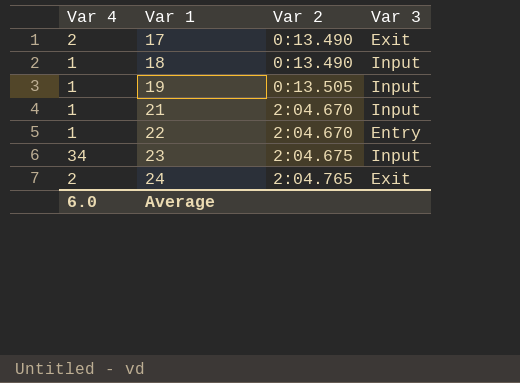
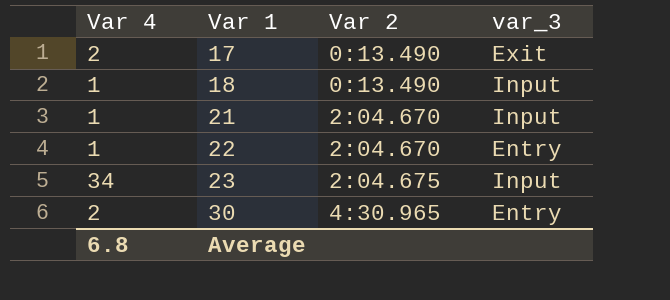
column name: Var 3 -> var_3
row 19: 1 | 0:13.505 | Input -> none
row 24: 2 | 2:04.765 | Exit -> none
row 30: none -> 2 | 4:30.965 | Entry
Average | Var 4: 6.0 -> 6.8

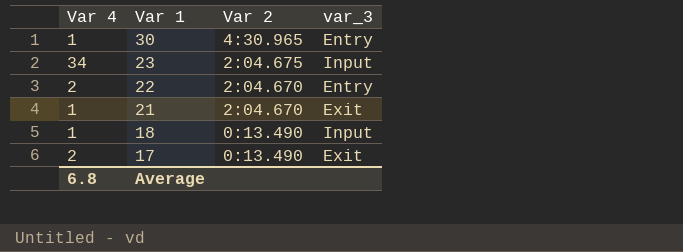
row order: Var 1 ascending -> Var 1 descending
30 | Var 4: 2 -> 1
22 | Var 4: 1 -> 2
21 | var_3: Input -> Exit

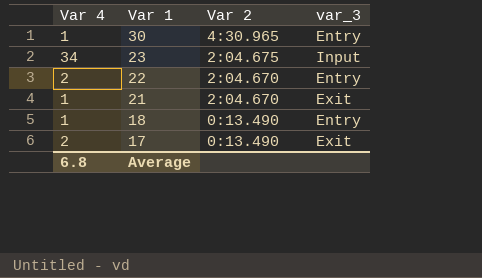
18 | var_3: Input -> Entry

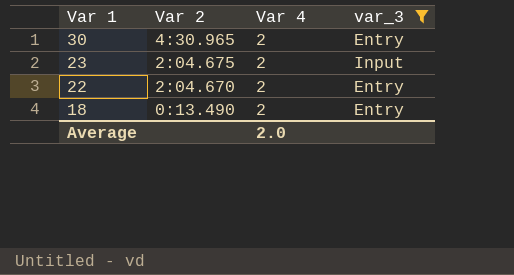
filter: none -> var_3 != Exit
column Var 4 | position: 1 -> 3
30 | Var 4: 1 -> 2
23 | Var 4: 34 -> 2
18 | Var 4: 1 -> 2
Average | Var 4: 6.8 -> 2.0

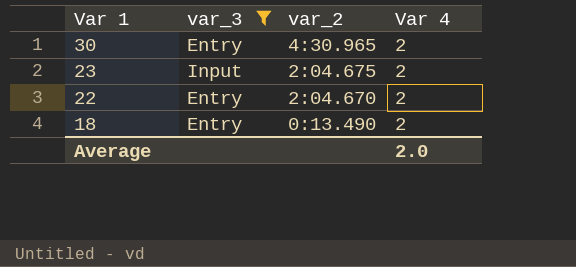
column var_3 | position: 4 -> 2
column name: Var 2 -> var_2

